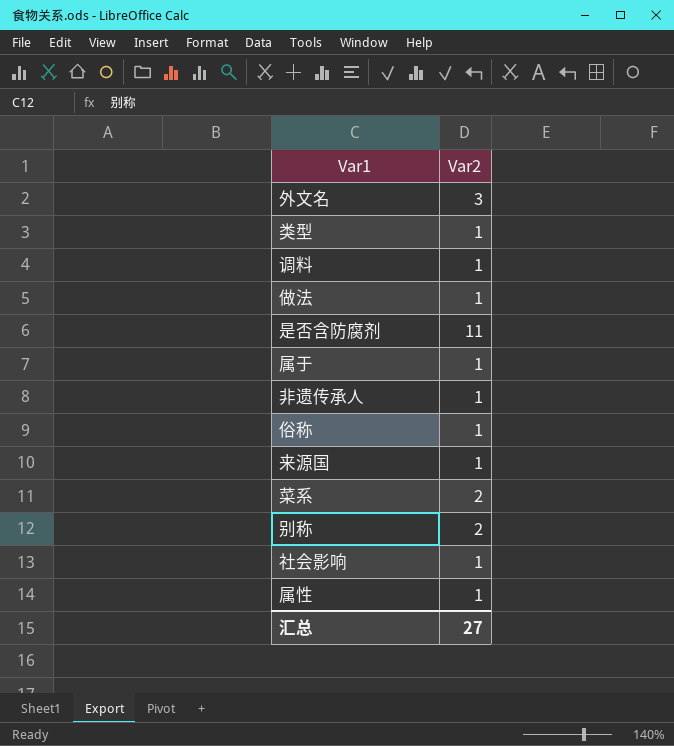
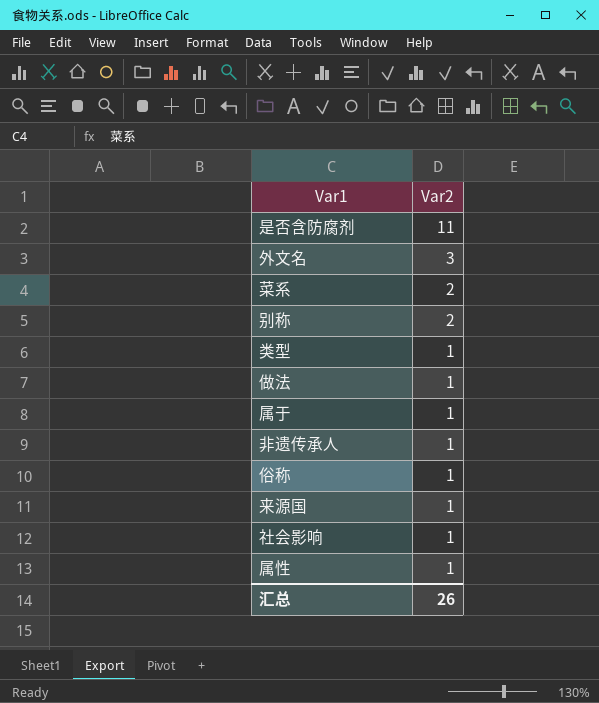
row order: none -> Var2 descending
row 调料: 1 -> none
汇总 | Var2: 27 -> 26

